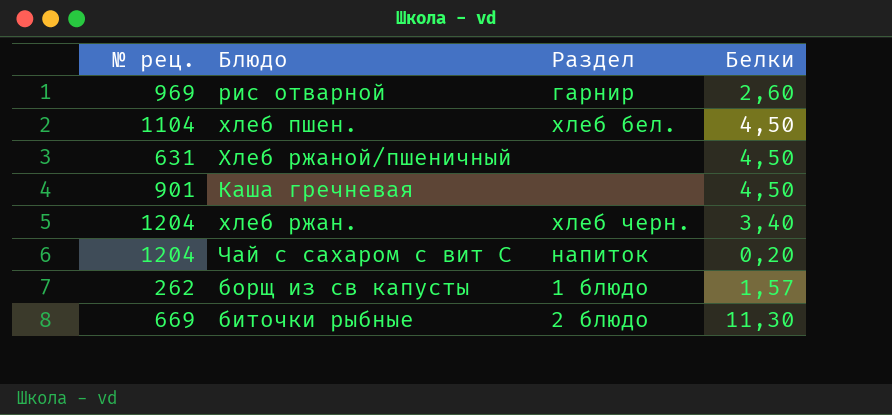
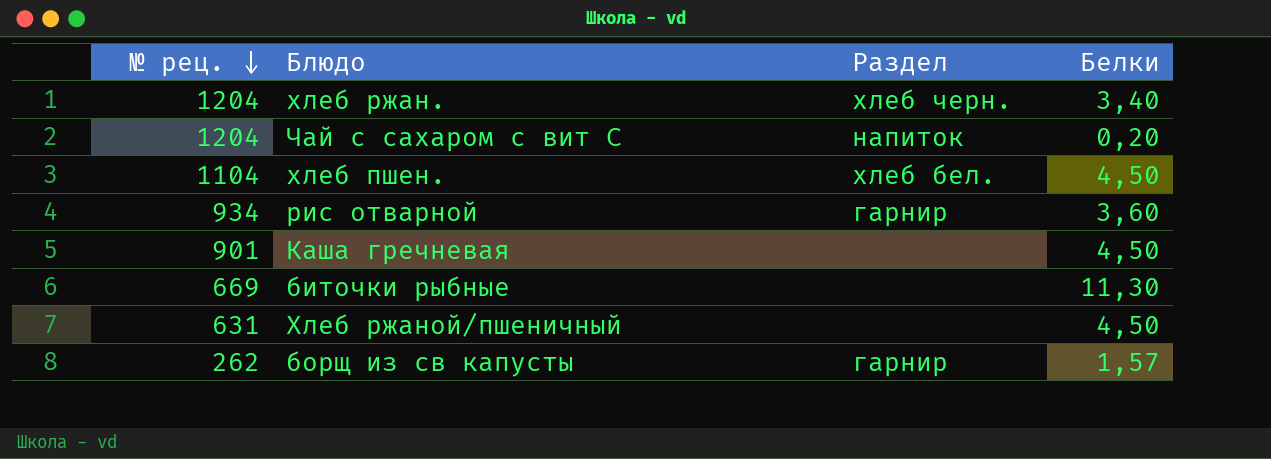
row order: none -> № рец. descending
рис отварной | № рец.: 969 -> 934
рис отварной | Белки: 2,60 -> 3,60
биточки рыбные | Раздел: 2 блюдо -> none
борщ из св капусты | Раздел: 1 блюдо -> гарнир

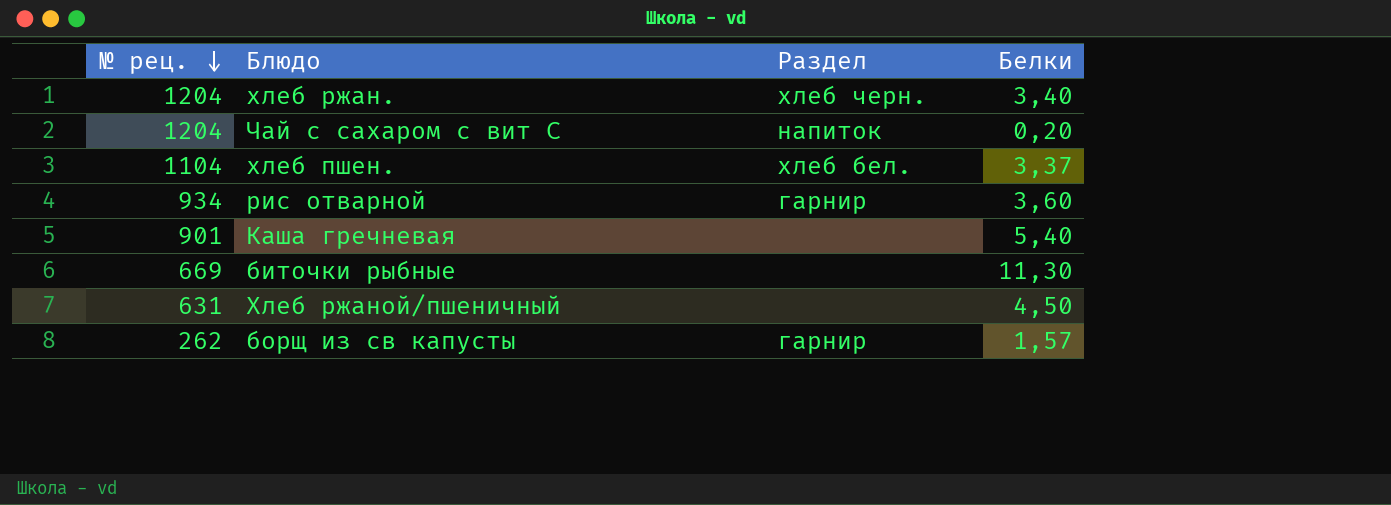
хлеб пшен. | Белки: 4,50 -> 3,37
Каша гречневая | Белки: 4,50 -> 5,40

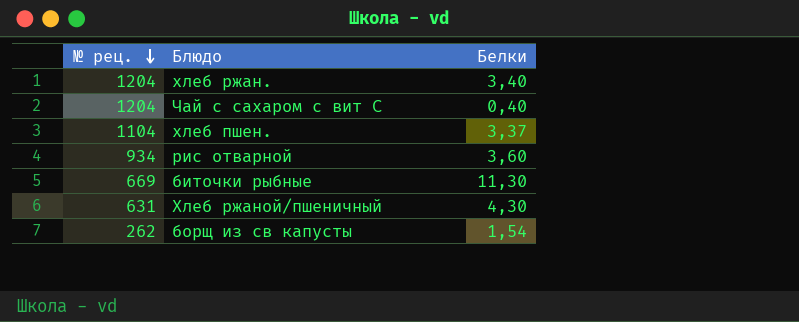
column Раздел | position: 3 -> none
row Каша гречневая: 901 | none | 5,40 -> none
Чай с сахаром с вит С | Белки: 0,20 -> 0,40
Хлеб ржаной/пшеничный | Белки: 4,50 -> 4,30
борщ из св капусты | Белки: 1,57 -> 1,54

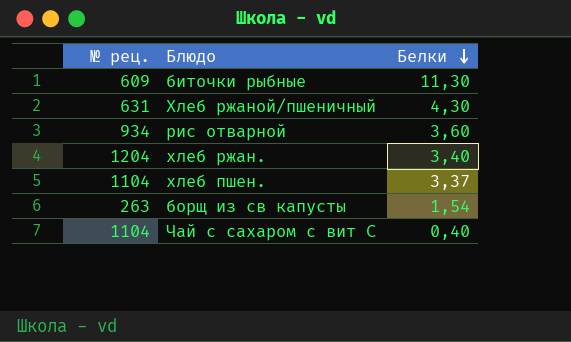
row order: № рец. descending -> Белки descending
биточки рыбные | № рец.: 669 -> 609
борщ из св капусты | № рец.: 262 -> 263
Чай с сахаром с вит С | № рец.: 1204 -> 1104

